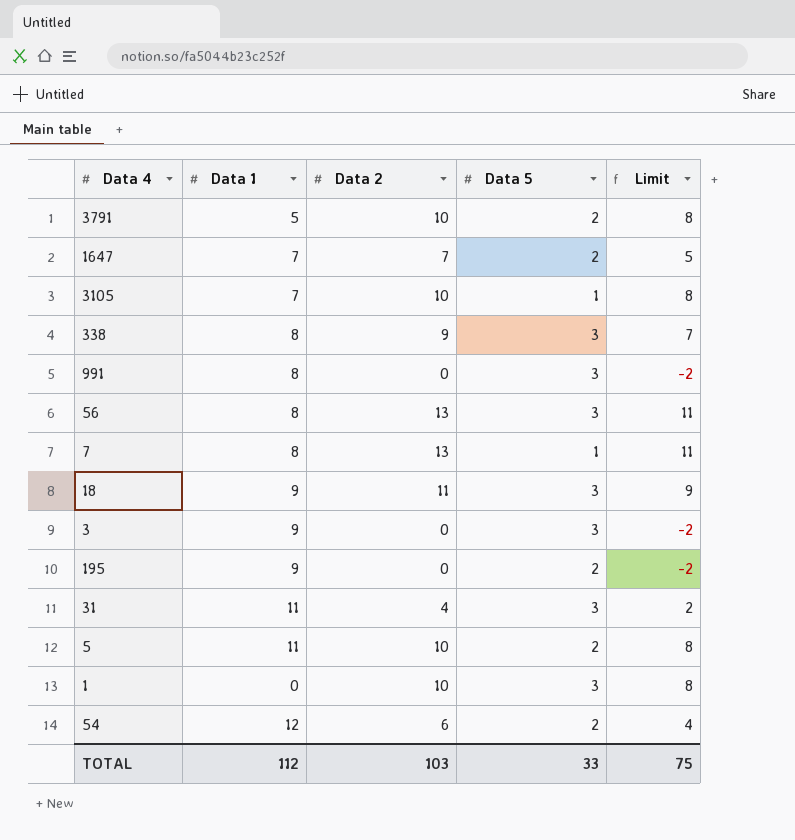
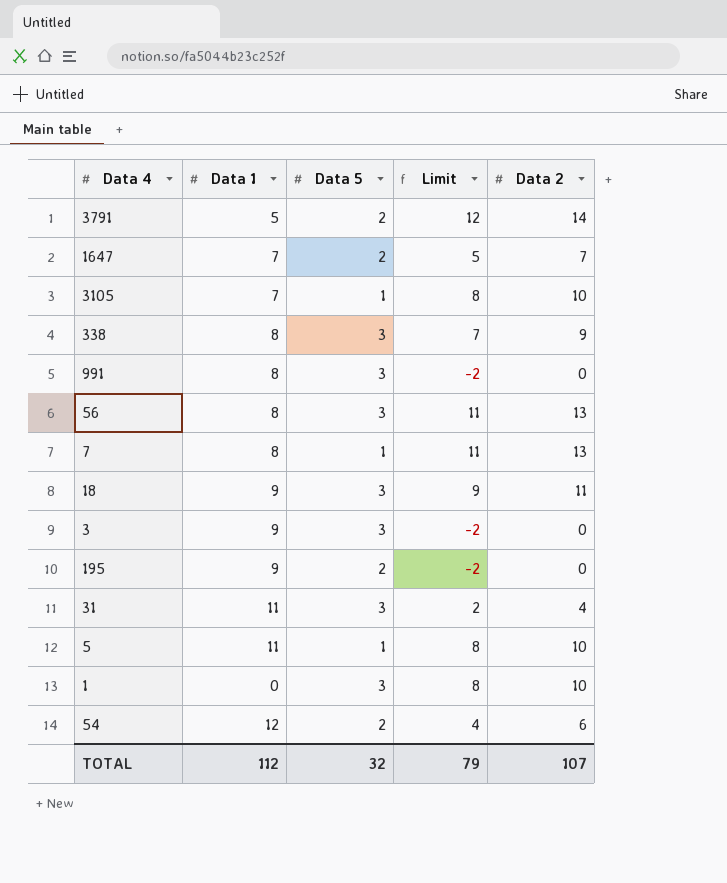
column Data 2 | position: 3 -> 5
3791 | Limit: 8 -> 12
3791 | Data 2: 10 -> 14
5 | Data 5: 2 -> 1
TOTAL | Data 5: 33 -> 32
TOTAL | Limit: 75 -> 79
TOTAL | Data 2: 103 -> 107

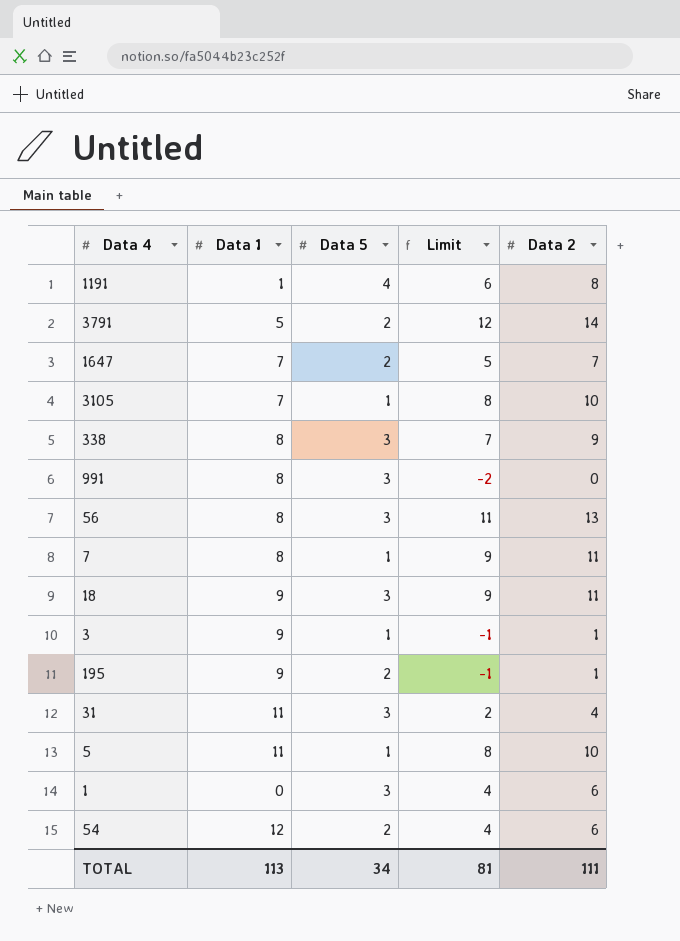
row 1191: none -> 1 | 4 | 6 | 8
7 | Limit: 11 -> 9
7 | Data 2: 13 -> 11
3 | Data 5: 3 -> 1
3 | Limit: -2 -> -1
3 | Data 2: 0 -> 1
195 | Limit: -2 -> -1
195 | Data 2: 0 -> 1
1 | Limit: 8 -> 4
1 | Data 2: 10 -> 6
TOTAL | Data 1: 112 -> 113
TOTAL | Data 5: 32 -> 34
TOTAL | Limit: 79 -> 81
TOTAL | Data 2: 107 -> 111

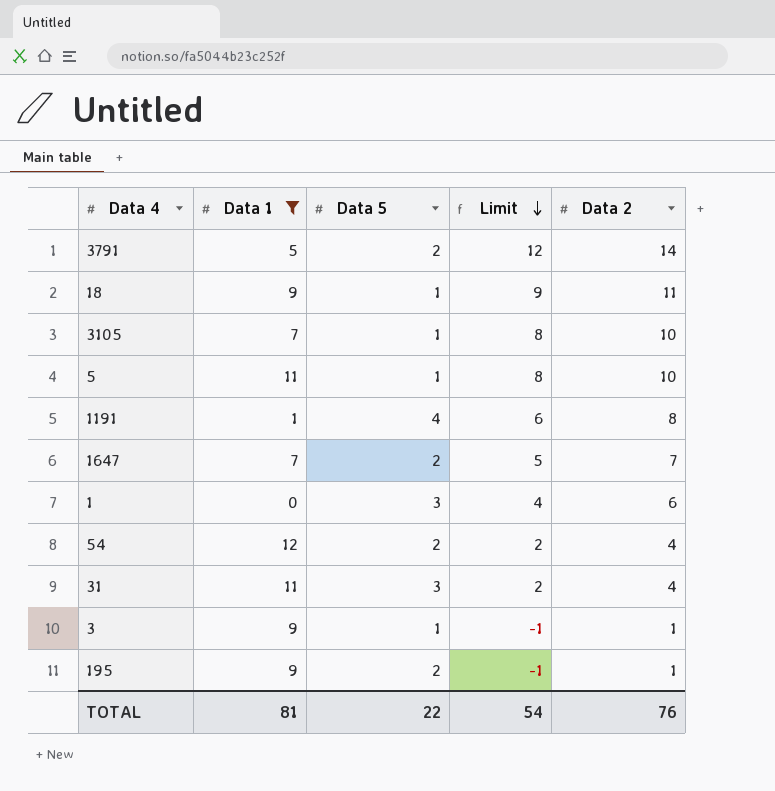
filter: none -> Data 1 != 8
row order: none -> Limit descending
18 | Data 5: 3 -> 1
54 | Limit: 4 -> 2
54 | Data 2: 6 -> 4
TOTAL | Data 1: 113 -> 81
TOTAL | Data 5: 34 -> 22
TOTAL | Limit: 81 -> 54
TOTAL | Data 2: 111 -> 76

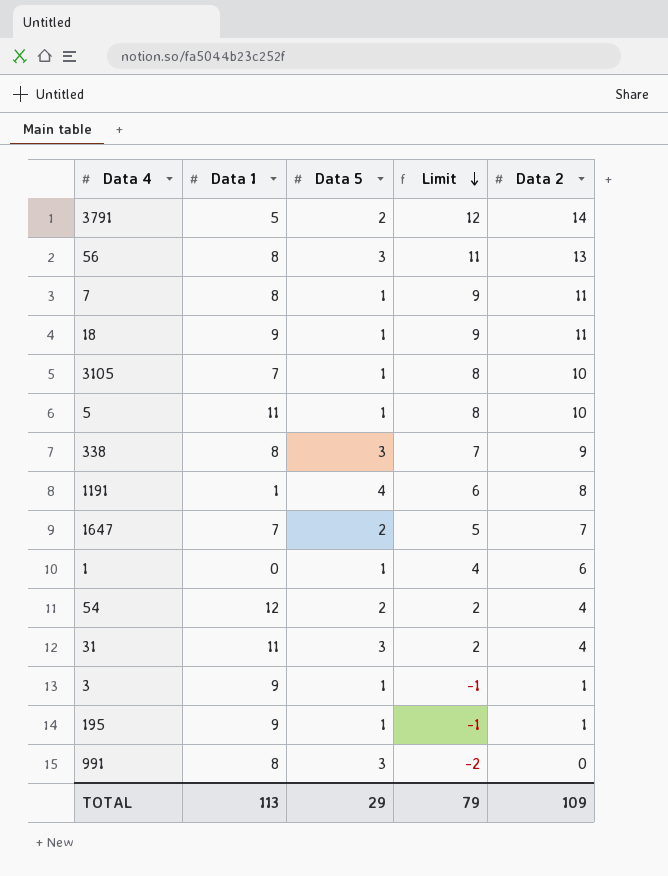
filter: Data 1 != 8 -> none
1 | Data 5: 3 -> 1
195 | Data 5: 2 -> 1
TOTAL | Data 1: 81 -> 113
TOTAL | Data 5: 22 -> 29
TOTAL | Limit: 54 -> 79
TOTAL | Data 2: 76 -> 109

